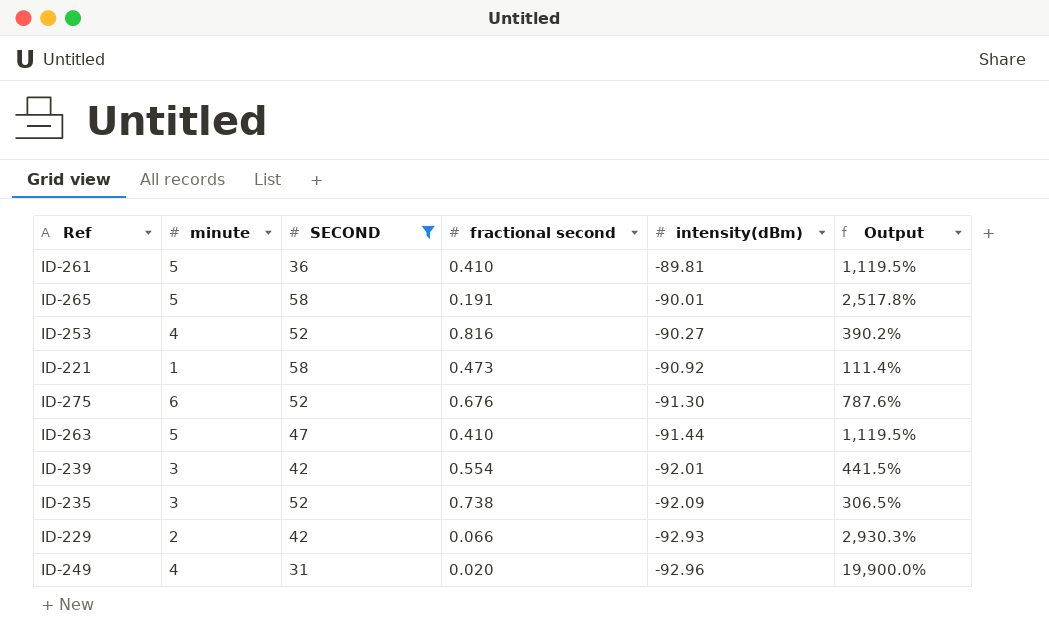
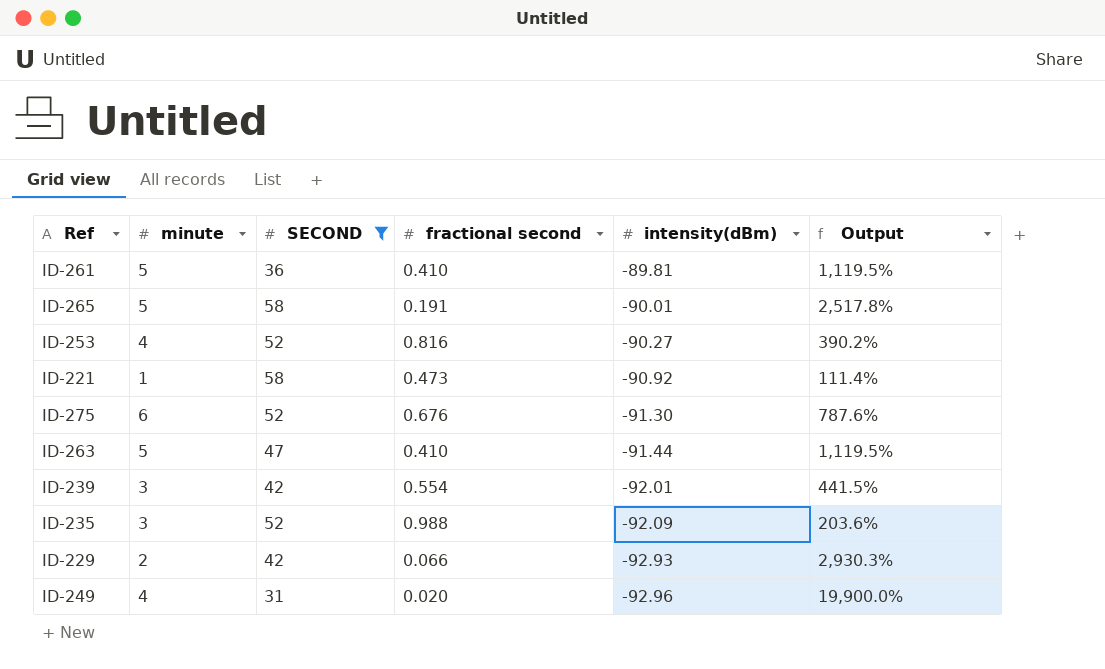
ID-235 | fractional second: 0.738 -> 0.988
ID-235 | Output: 306.5% -> 203.6%

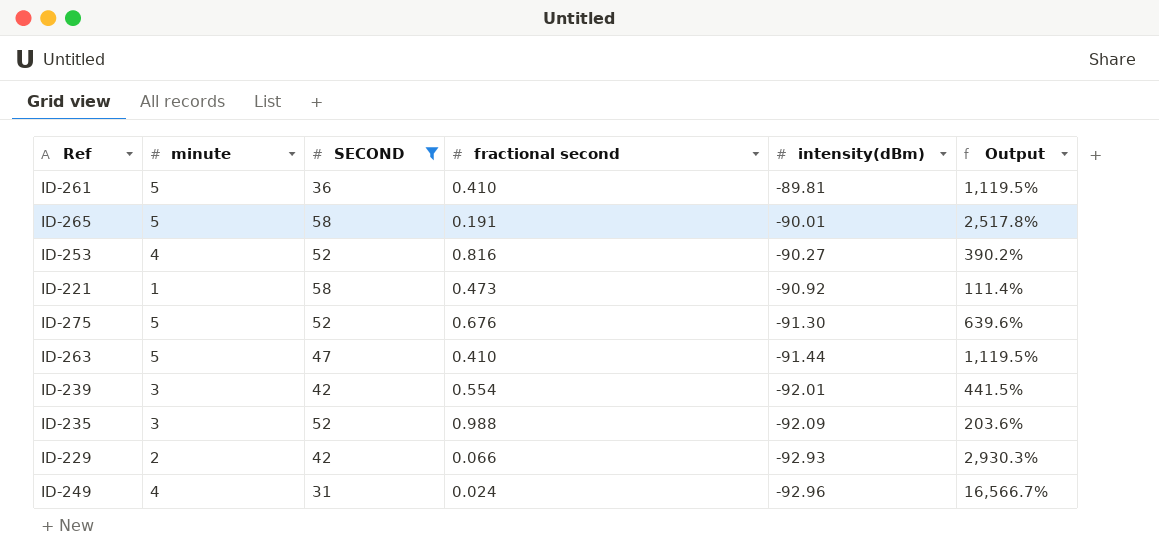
ID-275 | minute: 6 -> 5
ID-275 | Output: 787.6% -> 639.6%
ID-249 | fractional second: 0.020 -> 0.024
ID-249 | Output: 19,900.0% -> 16,566.7%

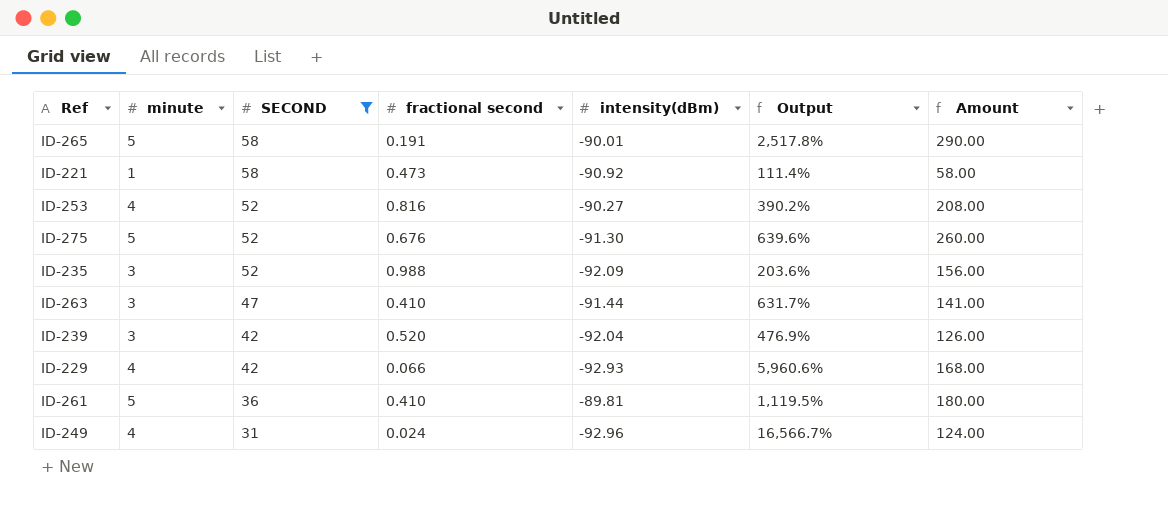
row order: intensity(dBm) descending -> SECOND descending
column Amount | formula: none -> [minute] * [SECOND]
ID-263 | minute: 5 -> 3
ID-263 | Output: 1,119.5% -> 631.7%
ID-239 | fractional second: 0.554 -> 0.520
ID-239 | intensity(dBm): -92.01 -> -92.04
ID-239 | Output: 441.5% -> 476.9%
ID-229 | minute: 2 -> 4
ID-229 | Output: 2,930.3% -> 5,960.6%

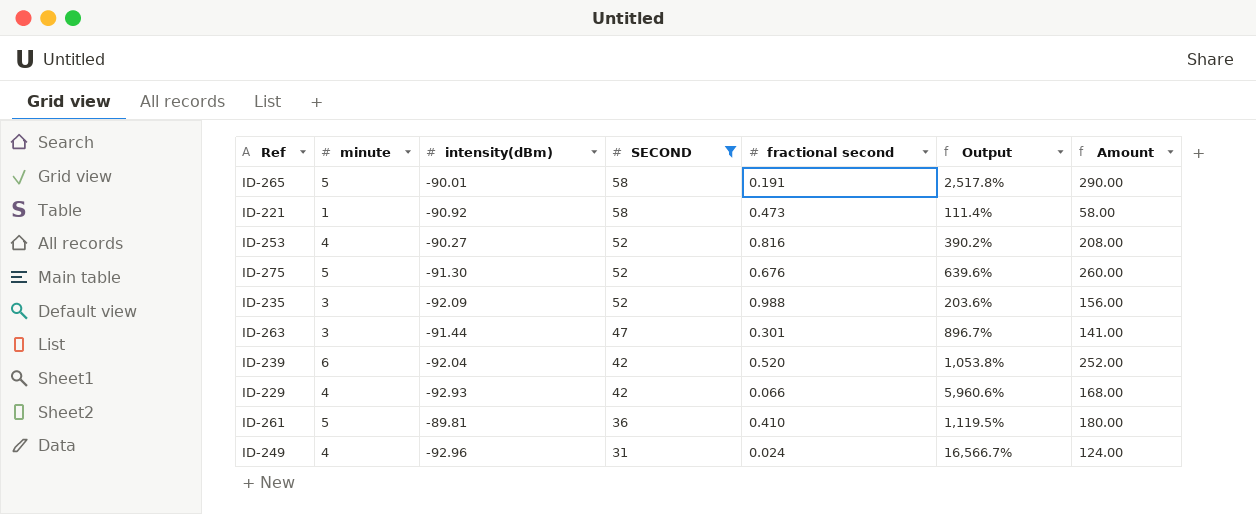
column intensity(dBm) | position: 5 -> 3
ID-263 | fractional second: 0.410 -> 0.301
ID-263 | Output: 631.7% -> 896.7%
ID-239 | minute: 3 -> 6
ID-239 | Output: 476.9% -> 1,053.8%
ID-239 | Amount: 126.00 -> 252.00

